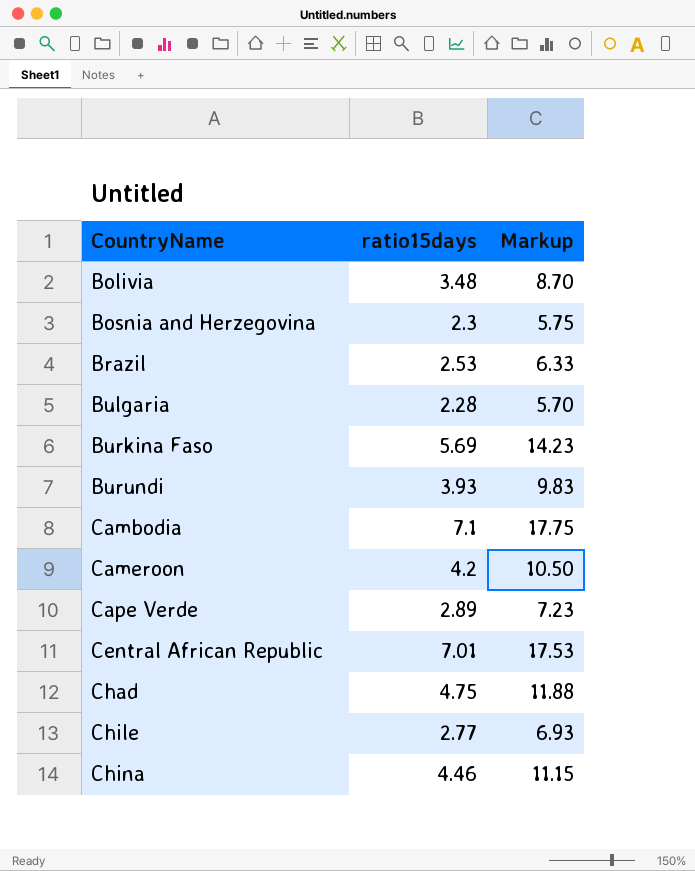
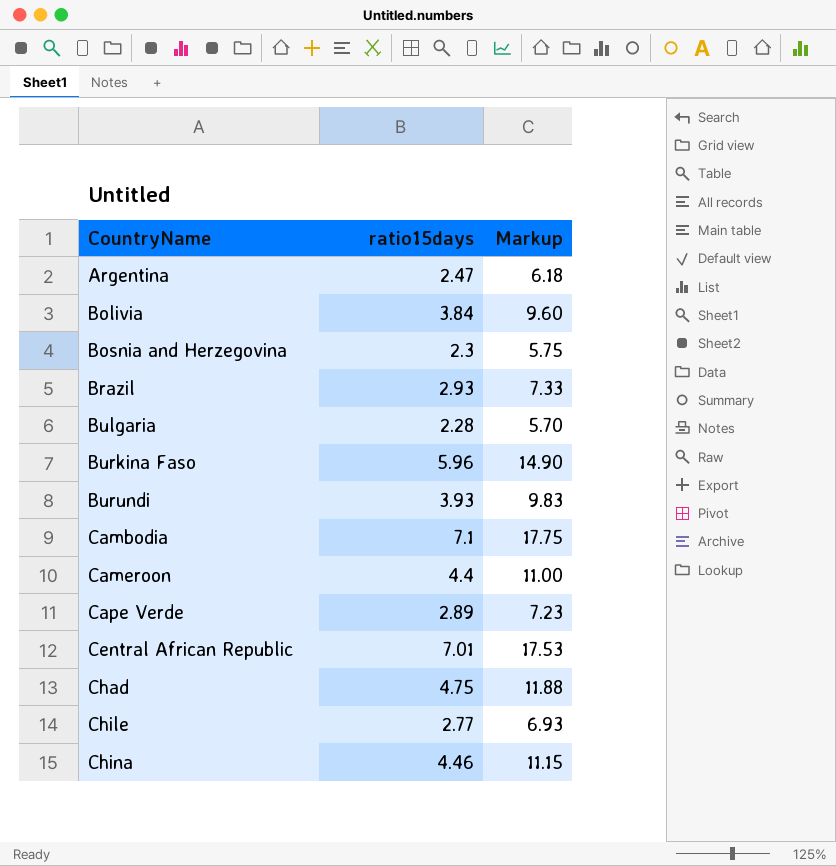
row Argentina: none -> 2.47 | 6.18
Bolivia | ratio15days: 3.48 -> 3.84
Bolivia | Markup: 8.70 -> 9.60
Brazil | ratio15days: 2.53 -> 2.93
Brazil | Markup: 6.33 -> 7.33
Burkina Faso | ratio15days: 5.69 -> 5.96
Burkina Faso | Markup: 14.23 -> 14.90
Cameroon | ratio15days: 4.2 -> 4.4
Cameroon | Markup: 10.50 -> 11.00

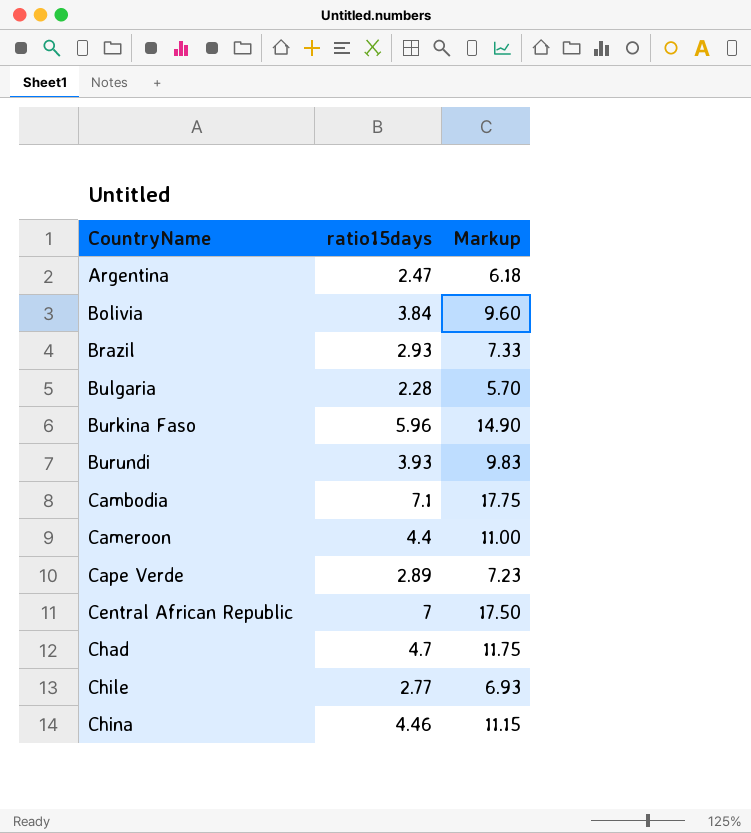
row Bosnia and Herzegovina: 2.3 | 5.75 -> none
Central African Republic | ratio15days: 7.01 -> 7
Central African Republic | Markup: 17.53 -> 17.50
Chad | ratio15days: 4.75 -> 4.7
Chad | Markup: 11.88 -> 11.75

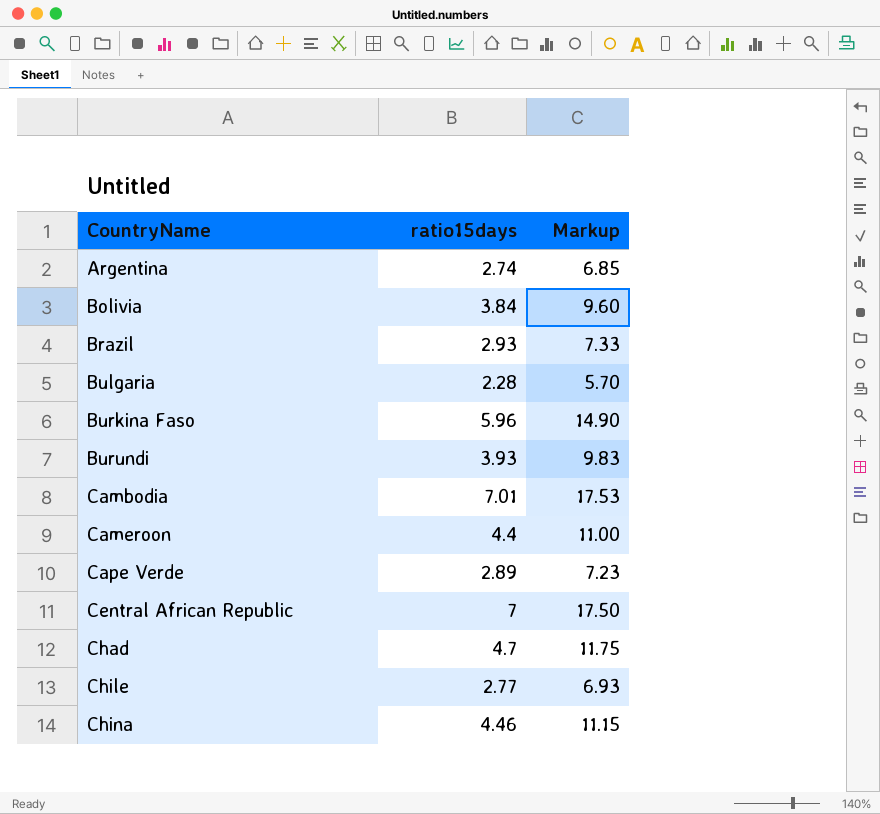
Argentina | ratio15days: 2.47 -> 2.74
Argentina | Markup: 6.18 -> 6.85
Cambodia | ratio15days: 7.1 -> 7.01
Cambodia | Markup: 17.75 -> 17.53

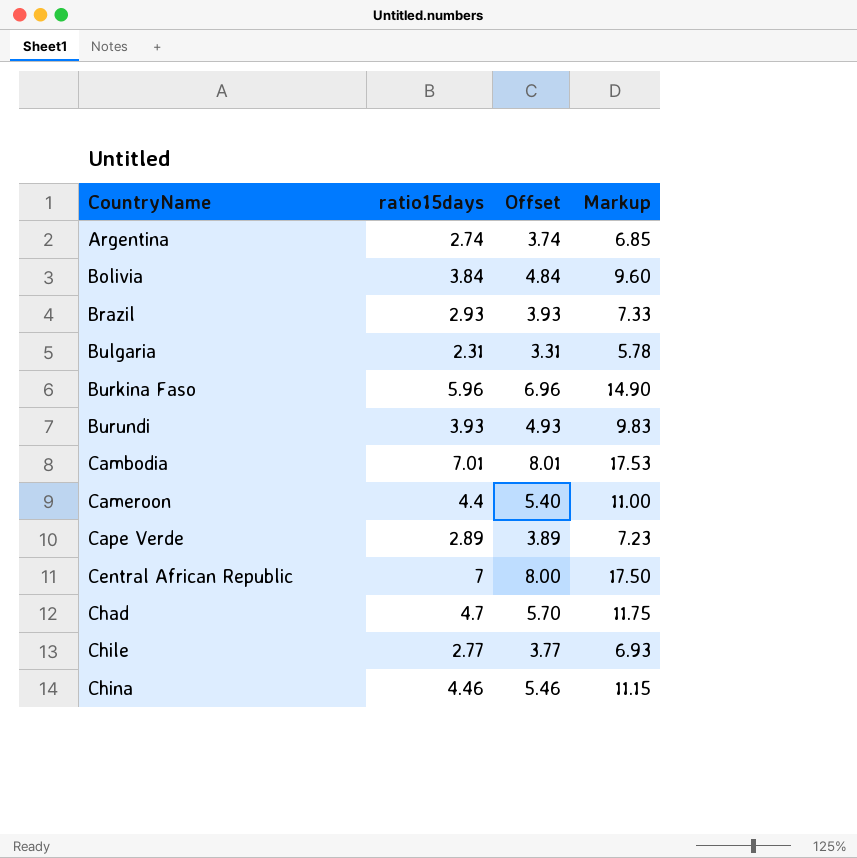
column Offset | formula: none -> [ratio15days] + 1
Bulgaria | ratio15days: 2.28 -> 2.31
Bulgaria | Markup: 5.70 -> 5.78

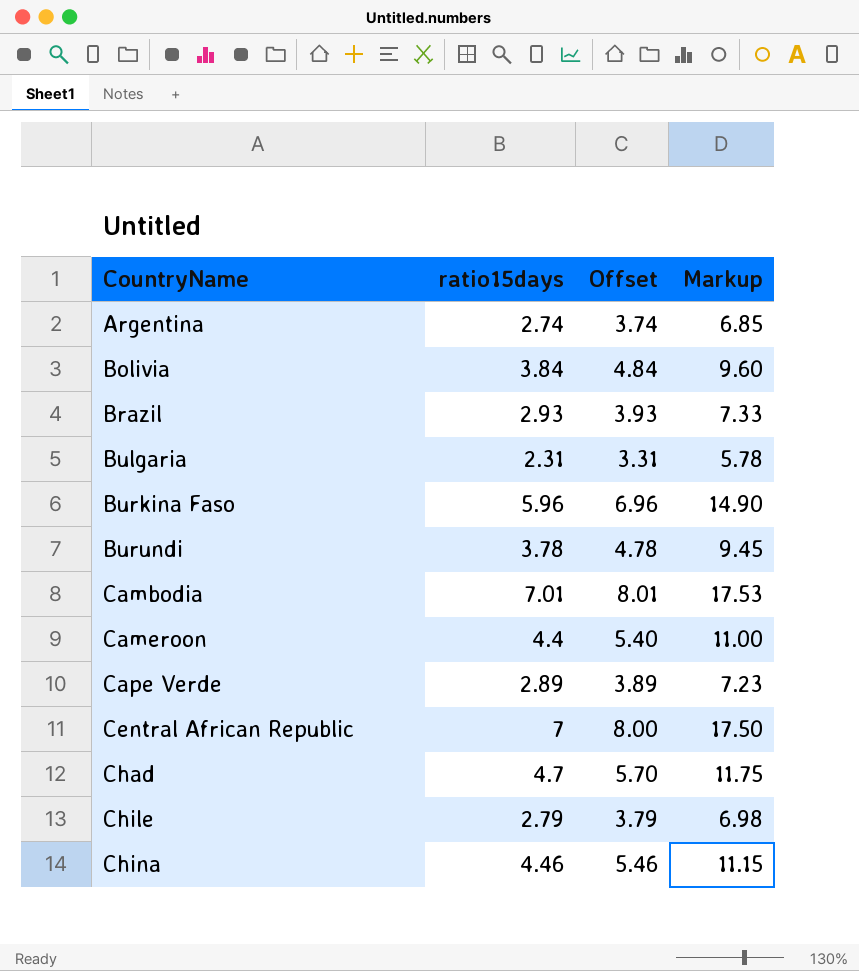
Burundi | ratio15days: 3.93 -> 3.78
Burundi | Offset: 4.93 -> 4.78
Burundi | Markup: 9.83 -> 9.45
Chile | ratio15days: 2.77 -> 2.79
Chile | Offset: 3.77 -> 3.79
Chile | Markup: 6.93 -> 6.98

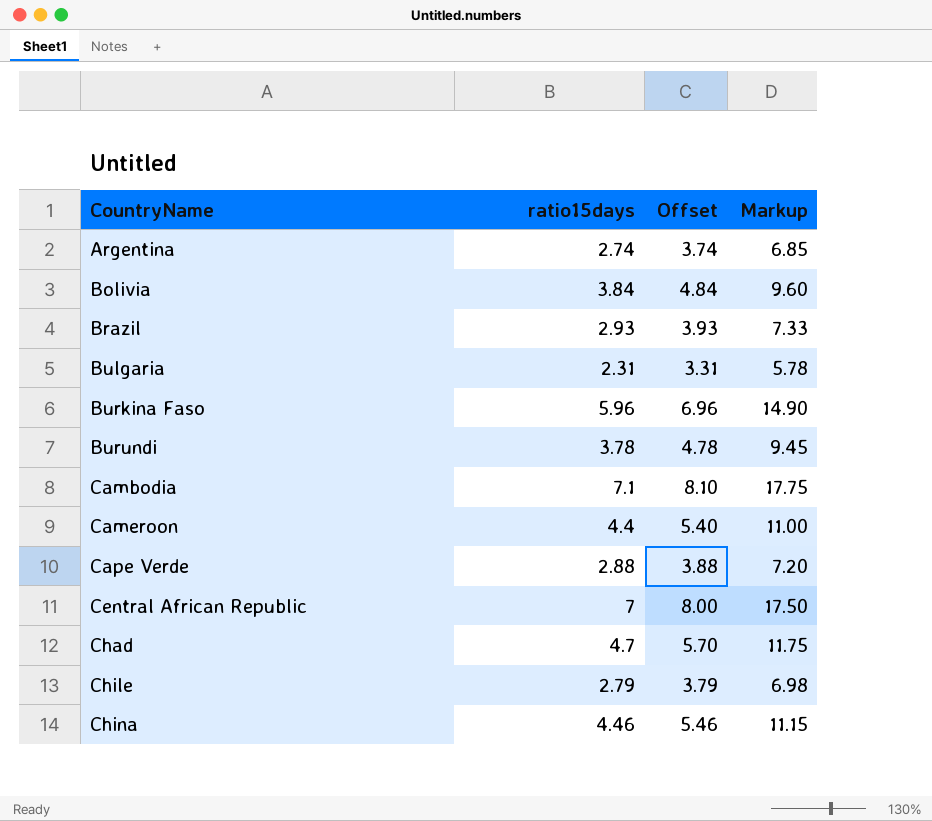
Cambodia | ratio15days: 7.01 -> 7.1
Cambodia | Offset: 8.01 -> 8.10
Cambodia | Markup: 17.53 -> 17.75
Cape Verde | ratio15days: 2.89 -> 2.88
Cape Verde | Offset: 3.89 -> 3.88
Cape Verde | Markup: 7.23 -> 7.20

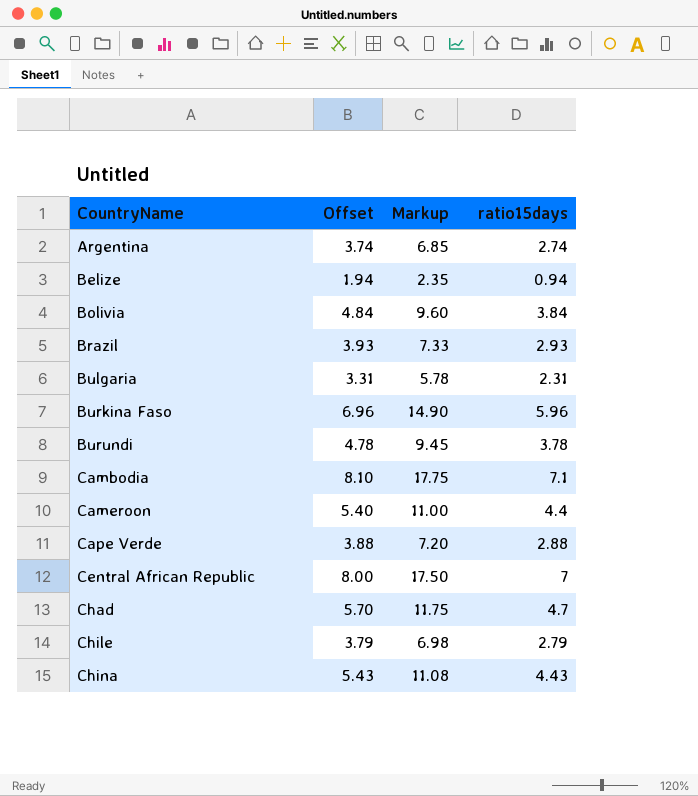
column ratio15days | position: 2 -> 4
row Belize: none -> 1.94 | 2.35 | 0.94
China | Offset: 5.46 -> 5.43
China | Markup: 11.15 -> 11.08
China | ratio15days: 4.46 -> 4.43

